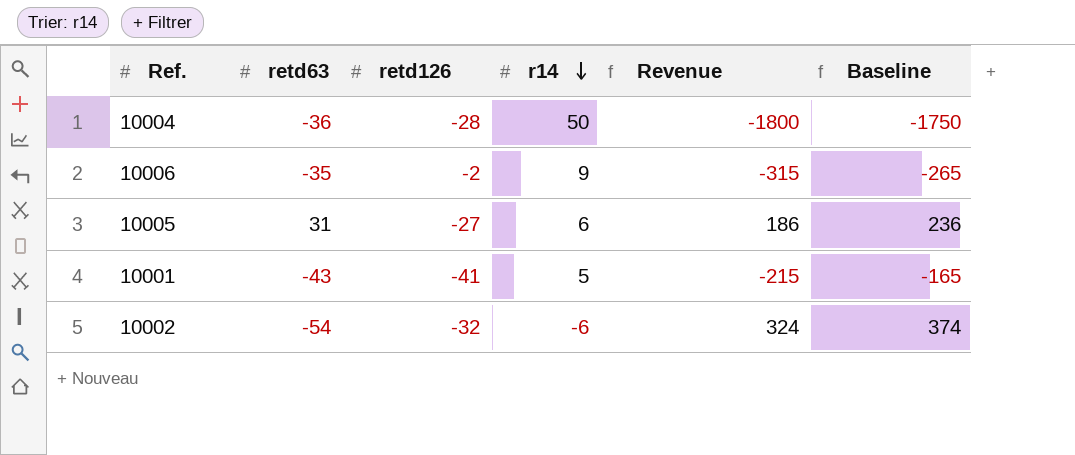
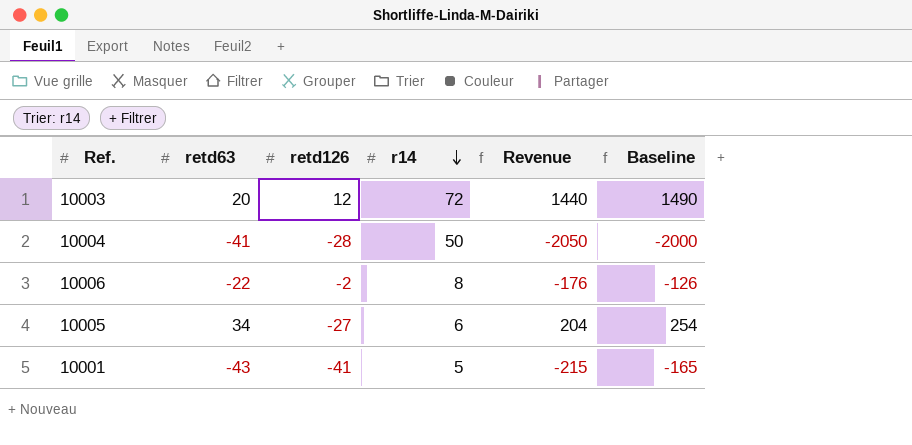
row 10002: -54 | -32 | -6 | 324 | 374 -> none
row 10003: none -> 20 | 12 | 72 | 1440 | 1490
10004 | retd63: -36 -> -41
10004 | Revenue: -1800 -> -2050
10004 | Baseline: -1750 -> -2000
10006 | retd63: -35 -> -22
10006 | r14: 9 -> 8
10006 | Revenue: -315 -> -176
10006 | Baseline: -265 -> -126
10005 | retd63: 31 -> 34
10005 | Revenue: 186 -> 204
10005 | Baseline: 236 -> 254

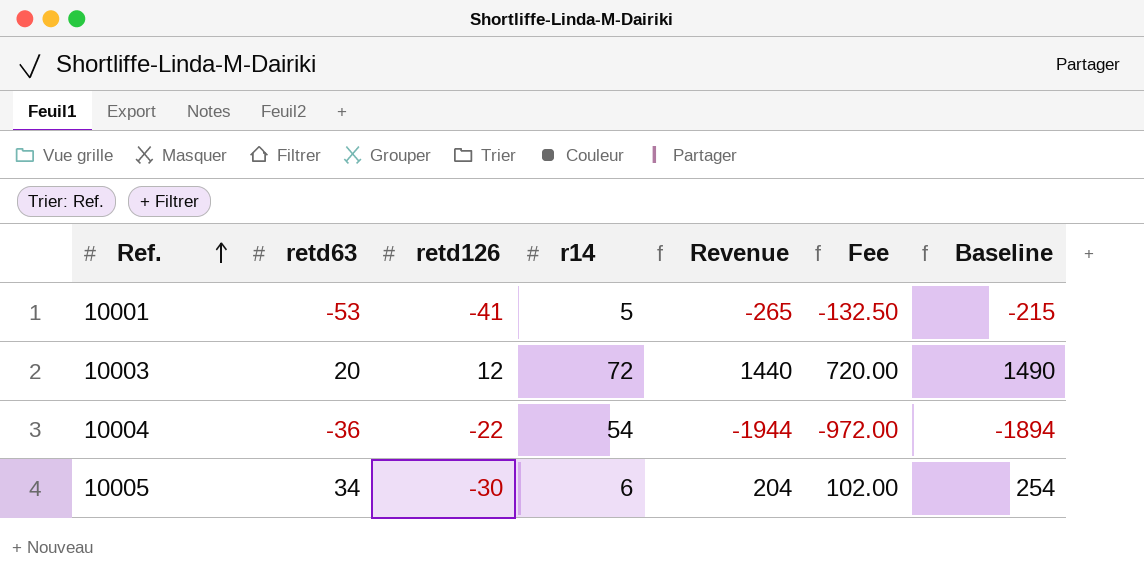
row order: r14 descending -> Ref. ascending
column Fee | formula: none -> [Revenue] * 0.5
row 10006: -22 | -2 | 8 | -176 | -126 -> none
10001 | retd63: -43 -> -53
10001 | Revenue: -215 -> -265
10001 | Baseline: -165 -> -215
10004 | retd63: -41 -> -36
10004 | retd126: -28 -> -22
10004 | r14: 50 -> 54
10004 | Revenue: -2050 -> -1944
10004 | Baseline: -2000 -> -1894
10005 | retd126: -27 -> -30

